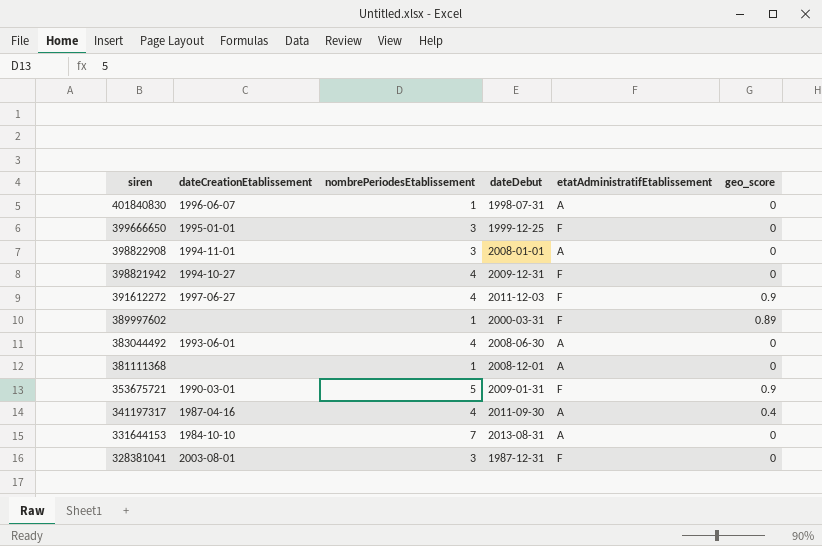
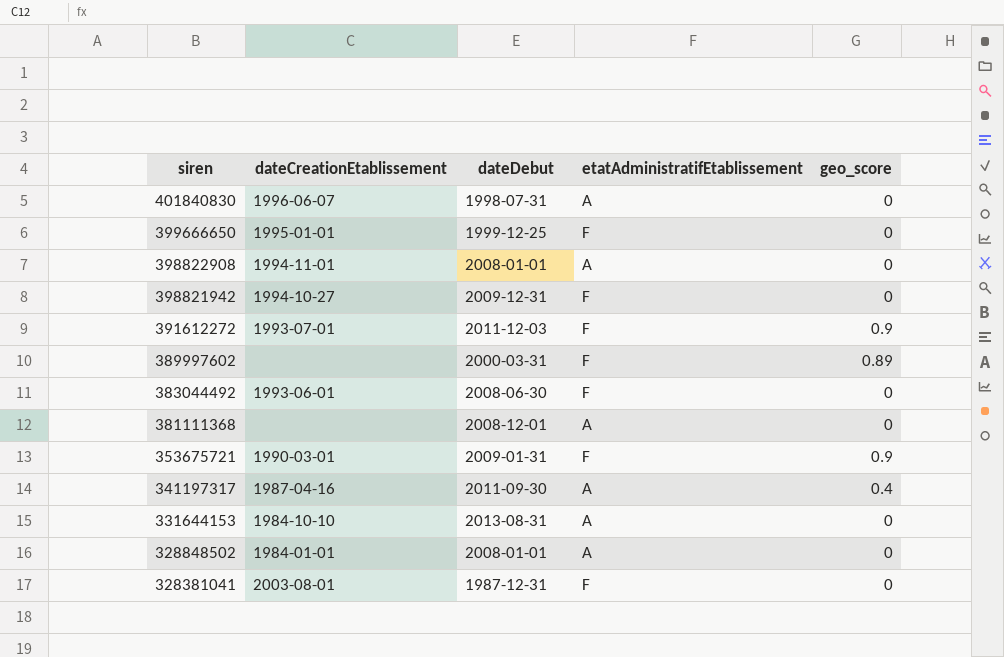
column nombrePeriodesEtablissement | position: 3 -> none
391612272 | dateCreationEtablissement: 1997-06-27 -> 1993-07-01
383044492 | etatAdministratifEtablissement: A -> F
row 328848502: none -> 1984-01-01 | 2008-01-01 | A | 0

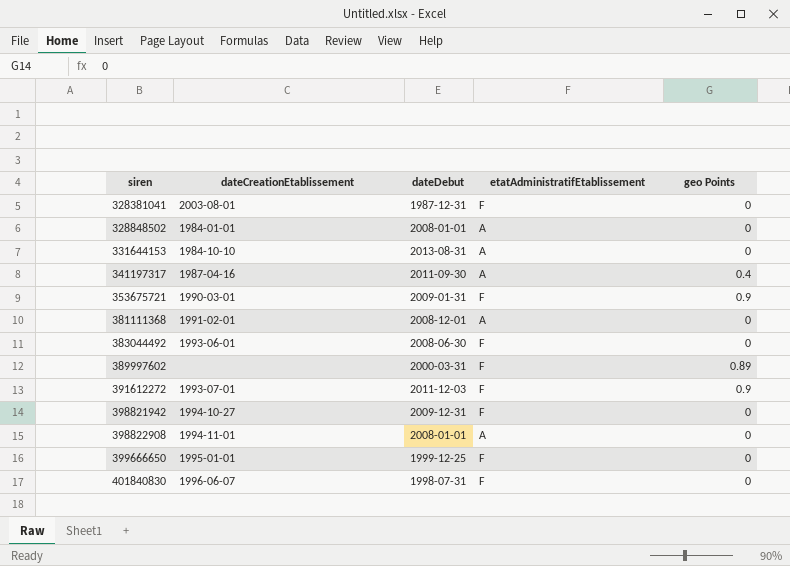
row order: siren descending -> siren ascending
column name: geo_score -> geo Points
381111368 | dateCreationEtablissement: none -> 1991-02-01
401840830 | etatAdministratifEtablissement: A -> F

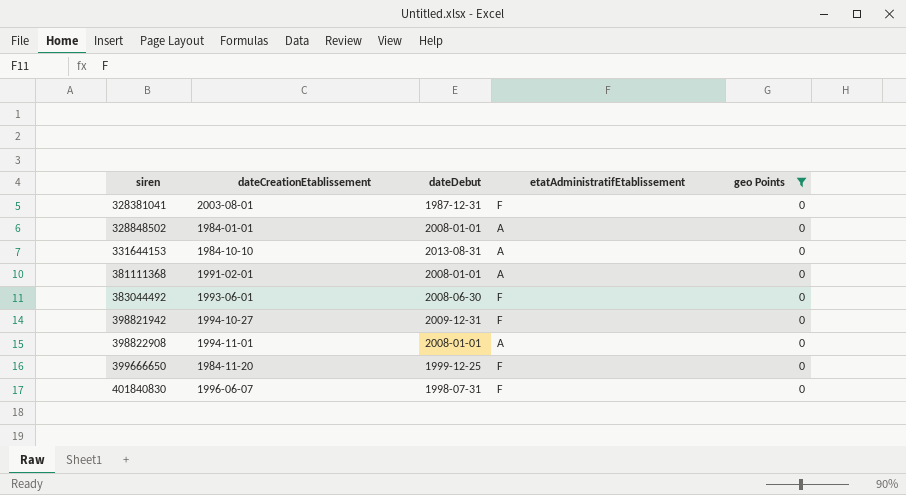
filter: none -> geo Points = 0
381111368 | dateDebut: 2008-12-01 -> 2008-01-01
399666650 | dateCreationEtablissement: 1995-01-01 -> 1984-11-20

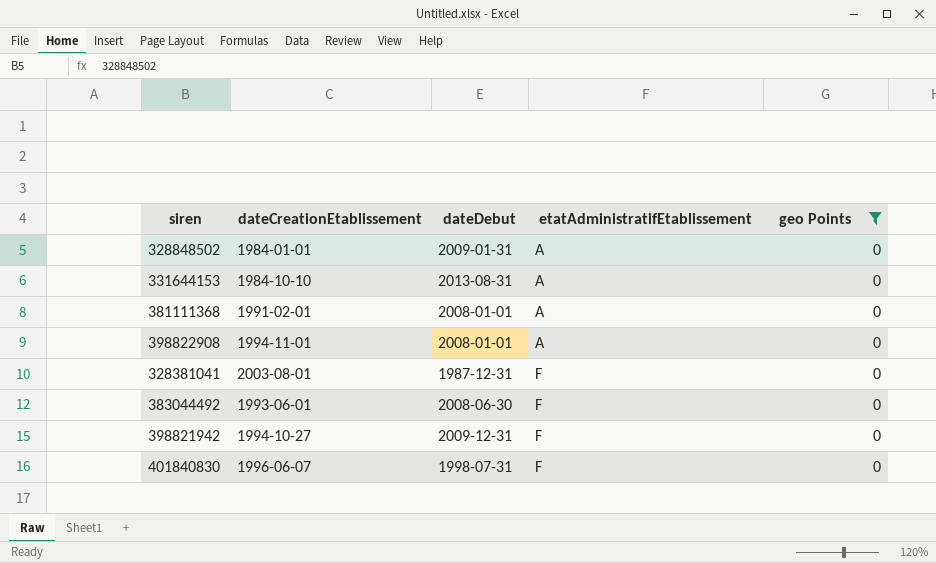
row order: siren ascending -> etatAdministratifEtablissement ascending
row 399666650: 1984-11-20 | 1999-12-25 | F | 0 -> none
328848502 | dateDebut: 2008-01-01 -> 2009-01-31

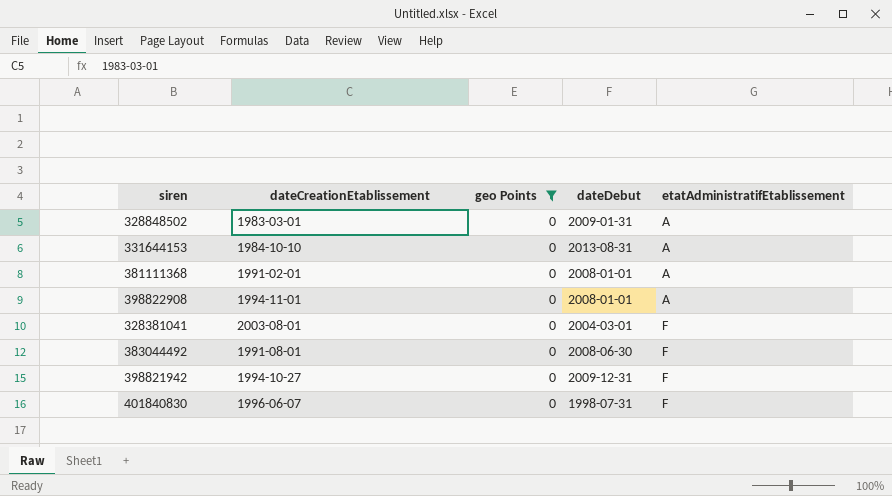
column geo Points | position: 5 -> 3
328848502 | dateCreationEtablissement: 1984-01-01 -> 1983-03-01
328381041 | dateDebut: 1987-12-31 -> 2004-03-01
383044492 | dateCreationEtablissement: 1993-06-01 -> 1991-08-01

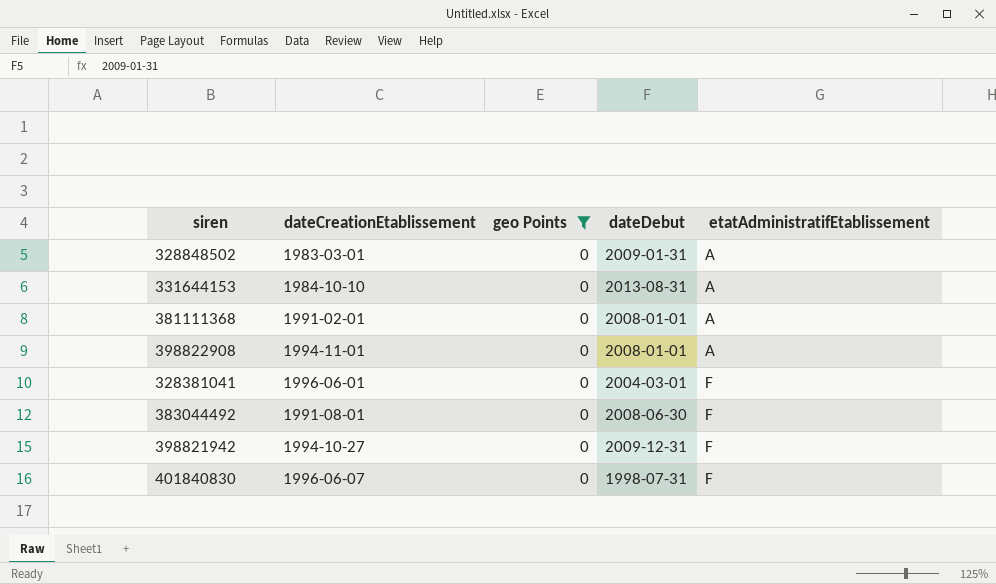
328381041 | dateCreationEtablissement: 2003-08-01 -> 1996-06-01

